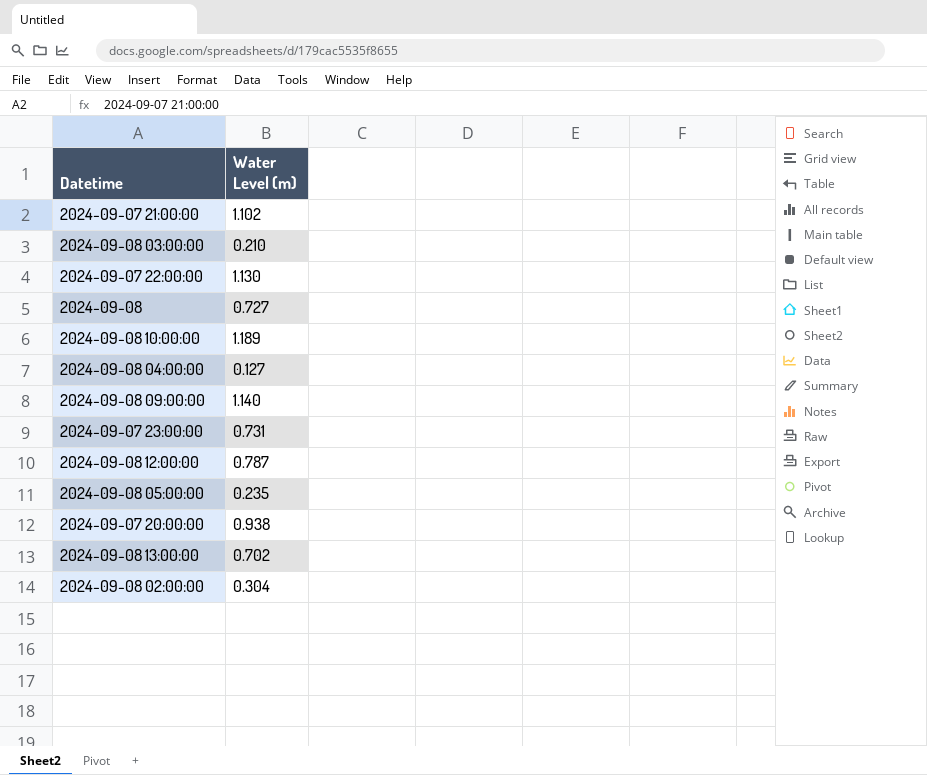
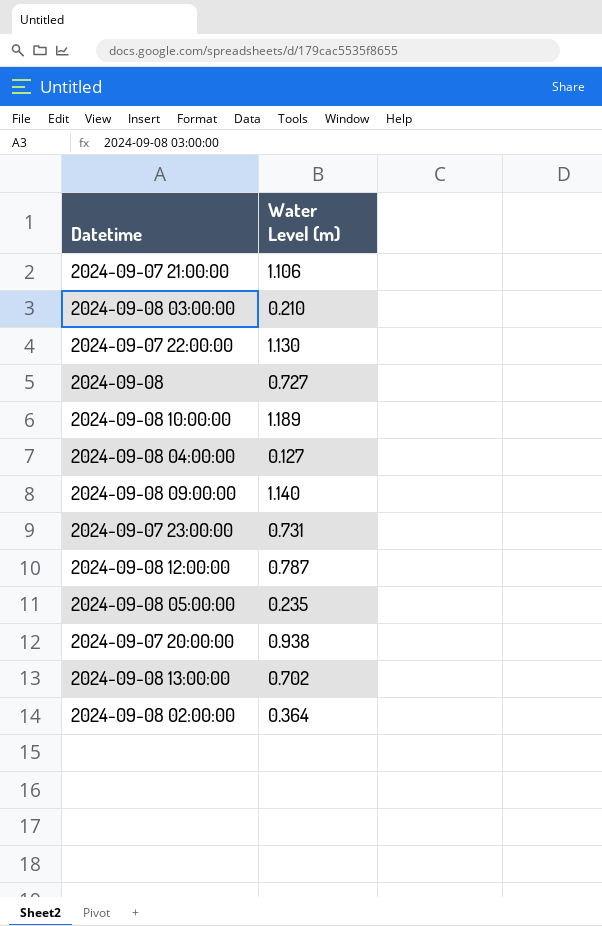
2024-09-07 21:00:00 | Water Level (m): 1.102 -> 1.106
2024-09-08 02:00:00 | Water Level (m): 0.304 -> 0.364

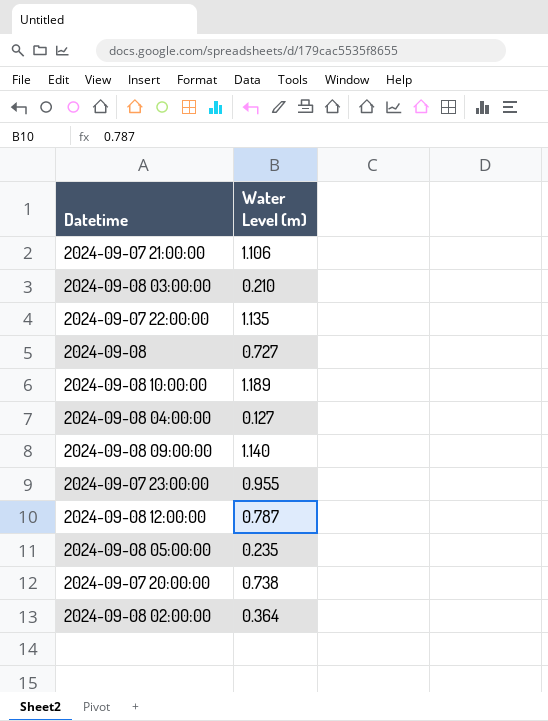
row 2024-09-08 13:00:00: 0.702 -> none
2024-09-07 22:00:00 | Water Level (m): 1.130 -> 1.135
2024-09-07 23:00:00 | Water Level (m): 0.731 -> 0.955
2024-09-07 20:00:00 | Water Level (m): 0.938 -> 0.738

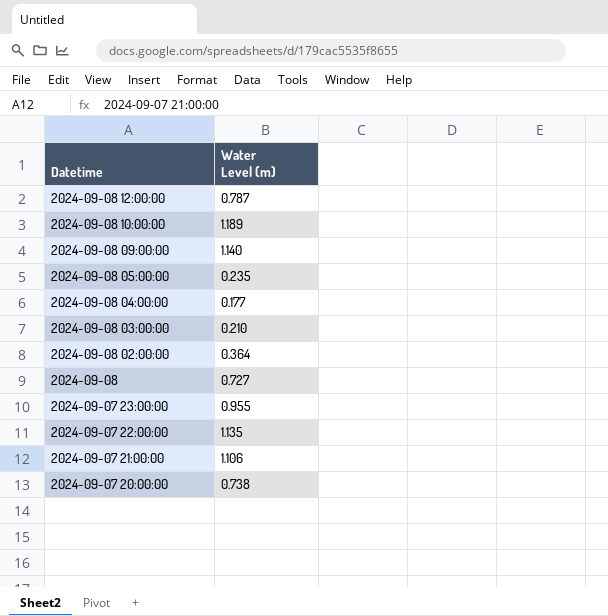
row order: none -> Datetime descending
2024-09-08 04:00:00 | Water Level (m): 0.127 -> 0.177

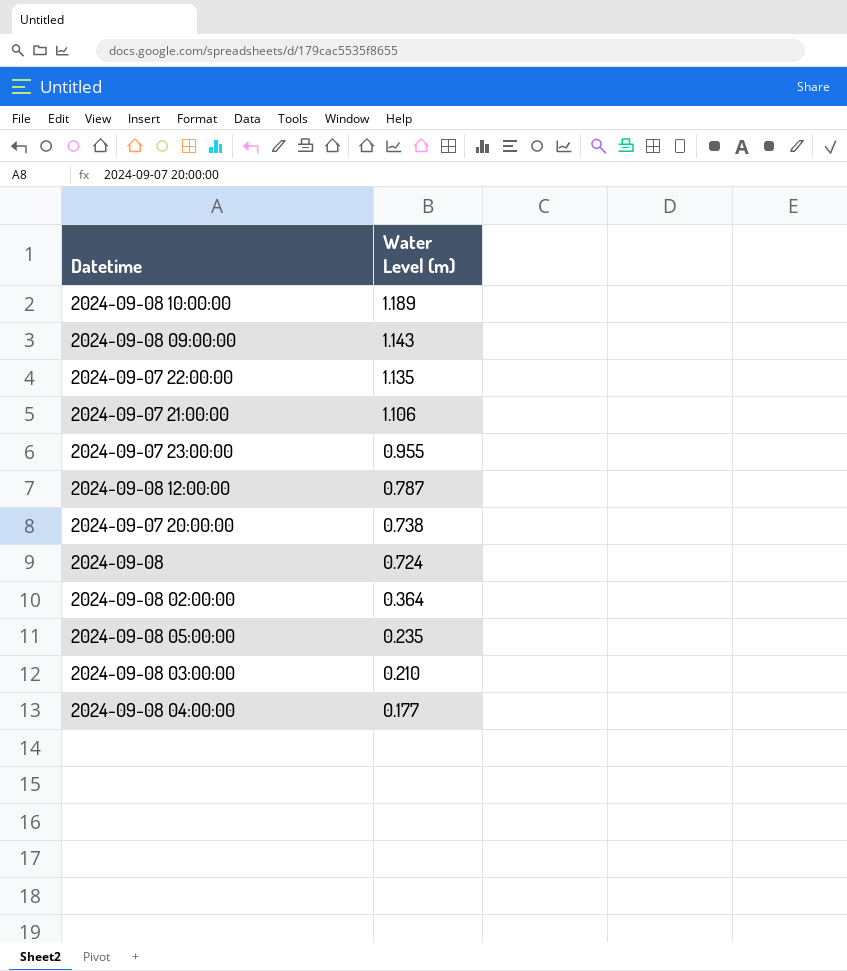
row order: Datetime descending -> Water Level (m) descending
2024-09-08 09:00:00 | Water Level (m): 1.140 -> 1.143
2024-09-08 | Water Level (m): 0.727 -> 0.724

